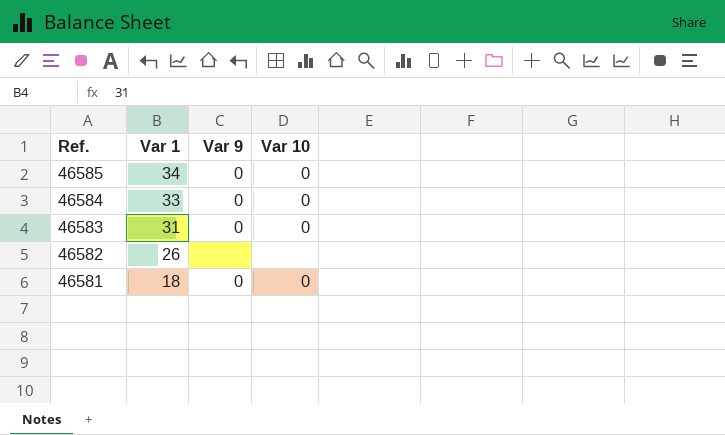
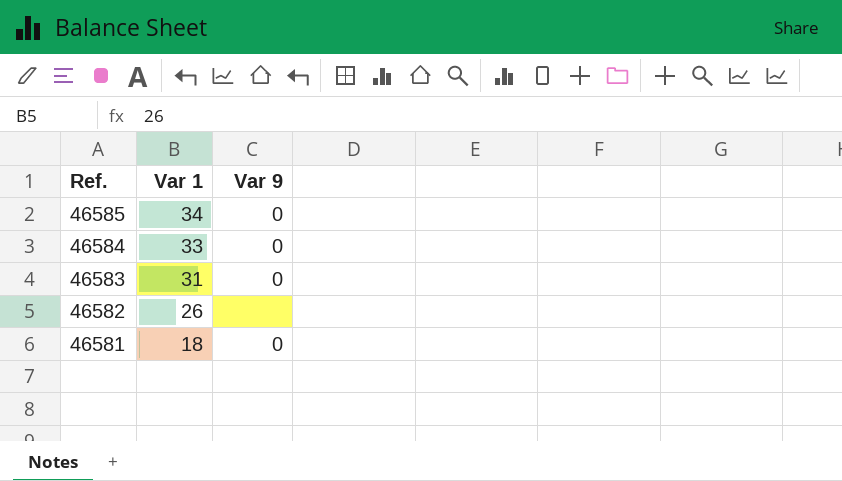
column Var 10 | position: 4 -> none

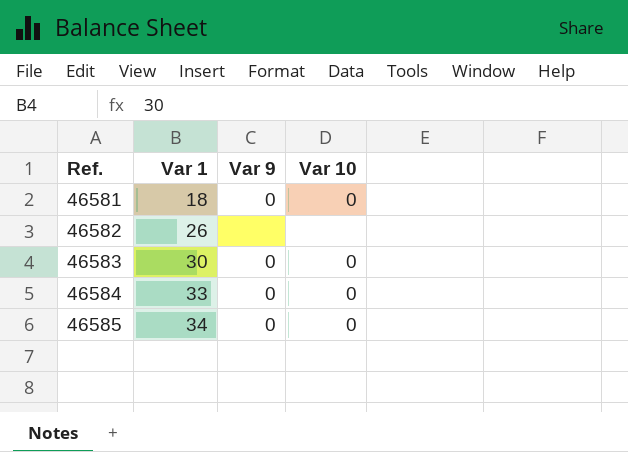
row order: Ref. descending -> Ref. ascending
column Var 10 | position: none -> 4
46583 | Var 1: 31 -> 30

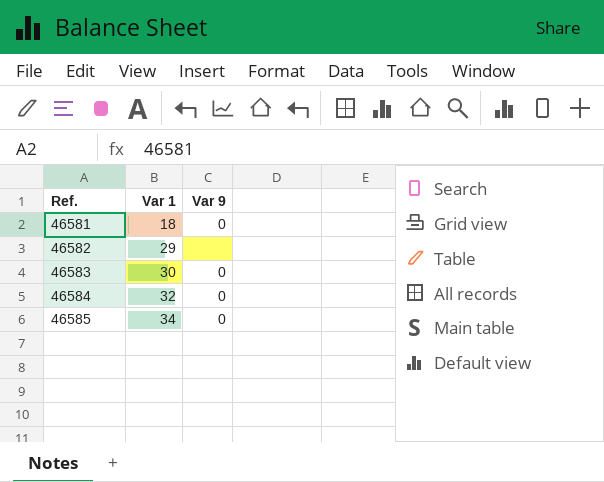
column Var 10 | position: 4 -> none
46582 | Var 1: 26 -> 29
46584 | Var 1: 33 -> 32

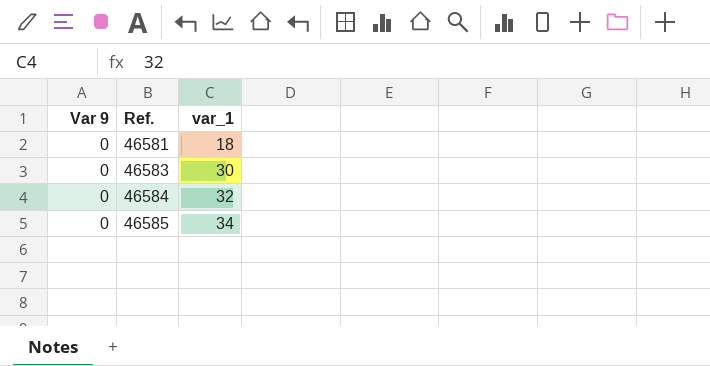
column Var 9 | position: 3 -> 1
column name: Var 1 -> var_1
row 46582: 29 | none -> none

